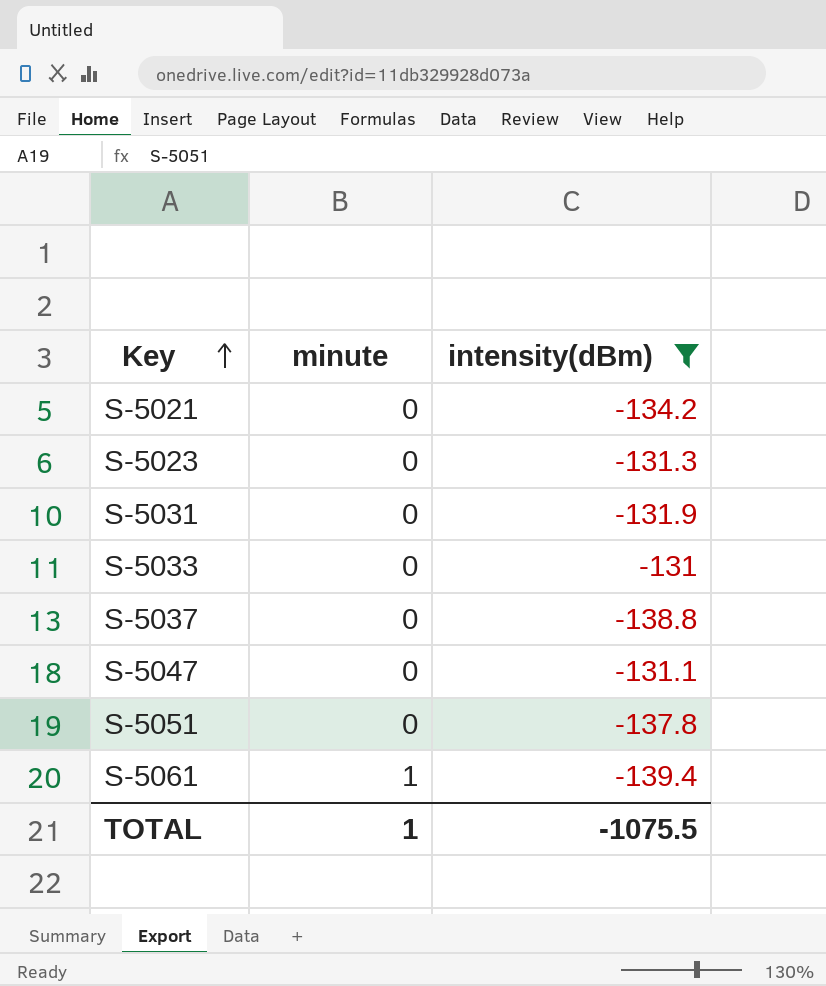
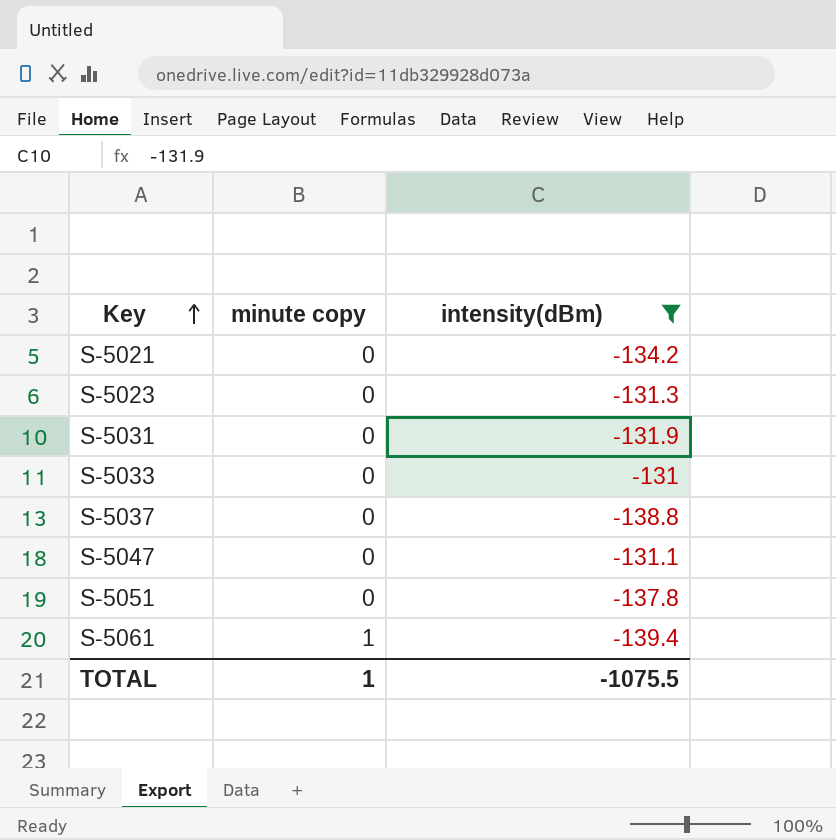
column name: minute -> minute copy

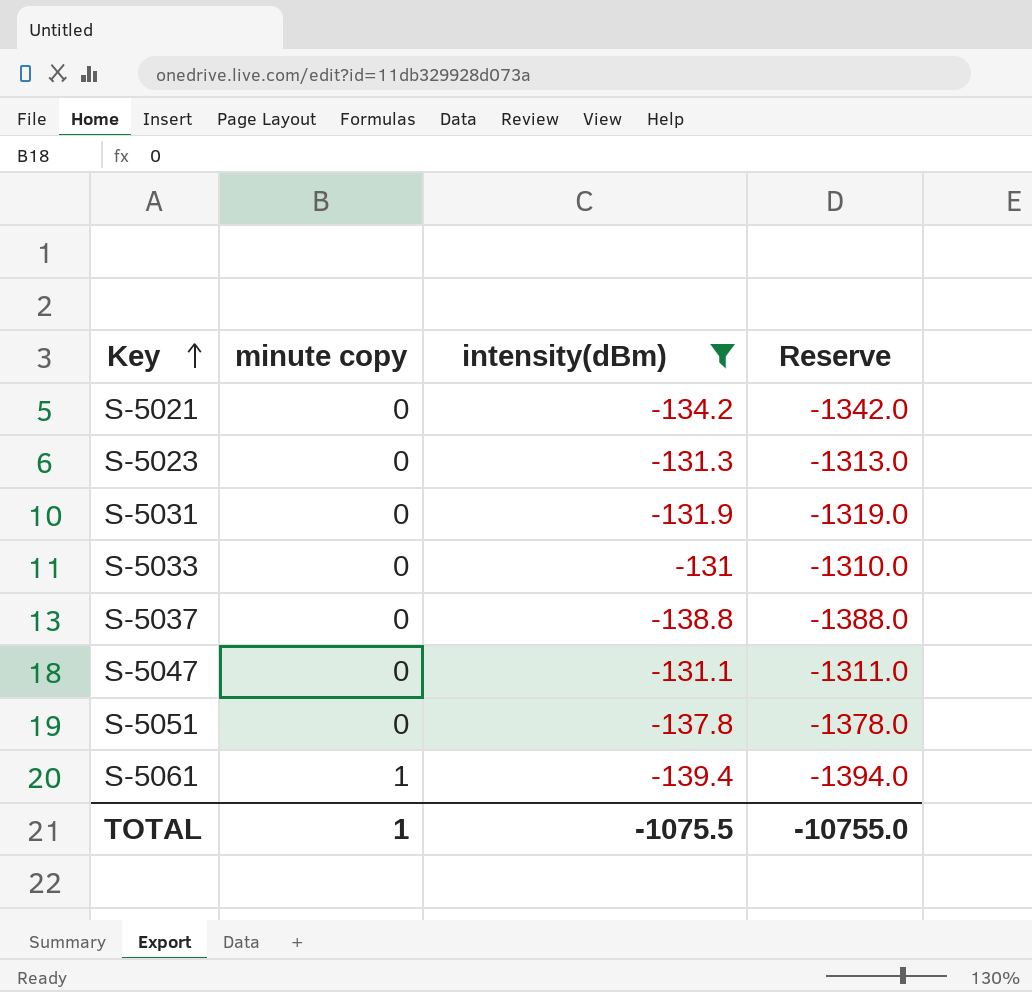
column Reserve | formula: none -> [intensity(dBm)] * 10

